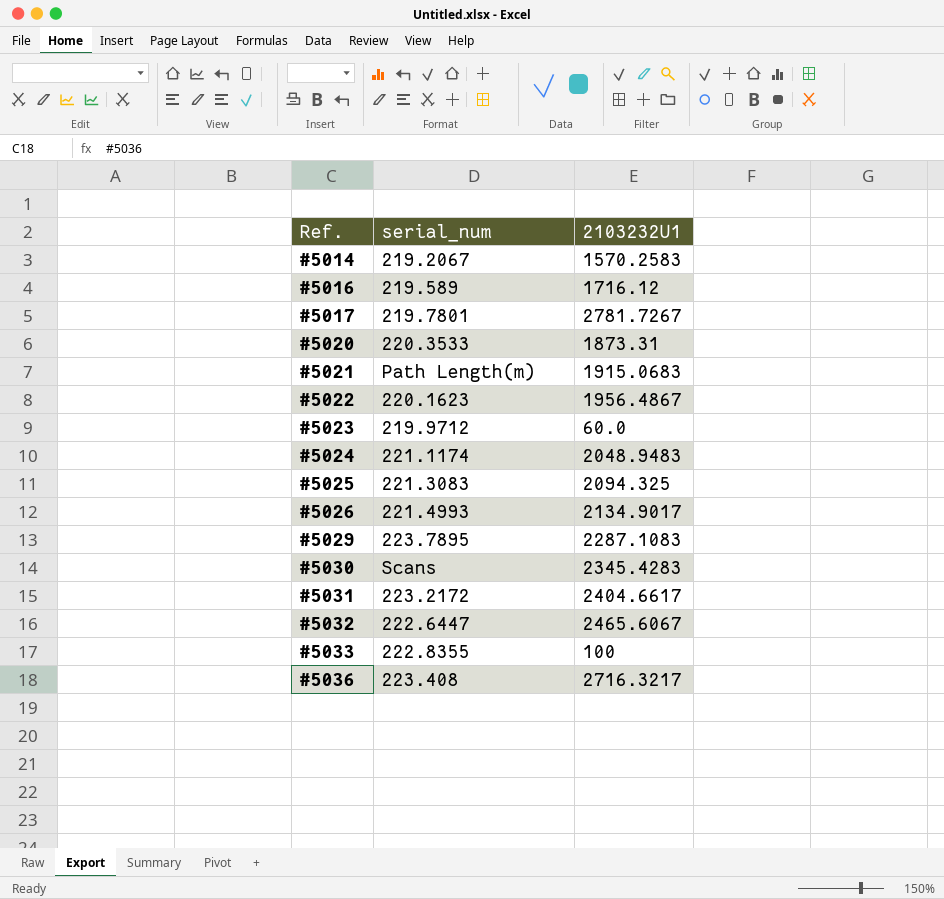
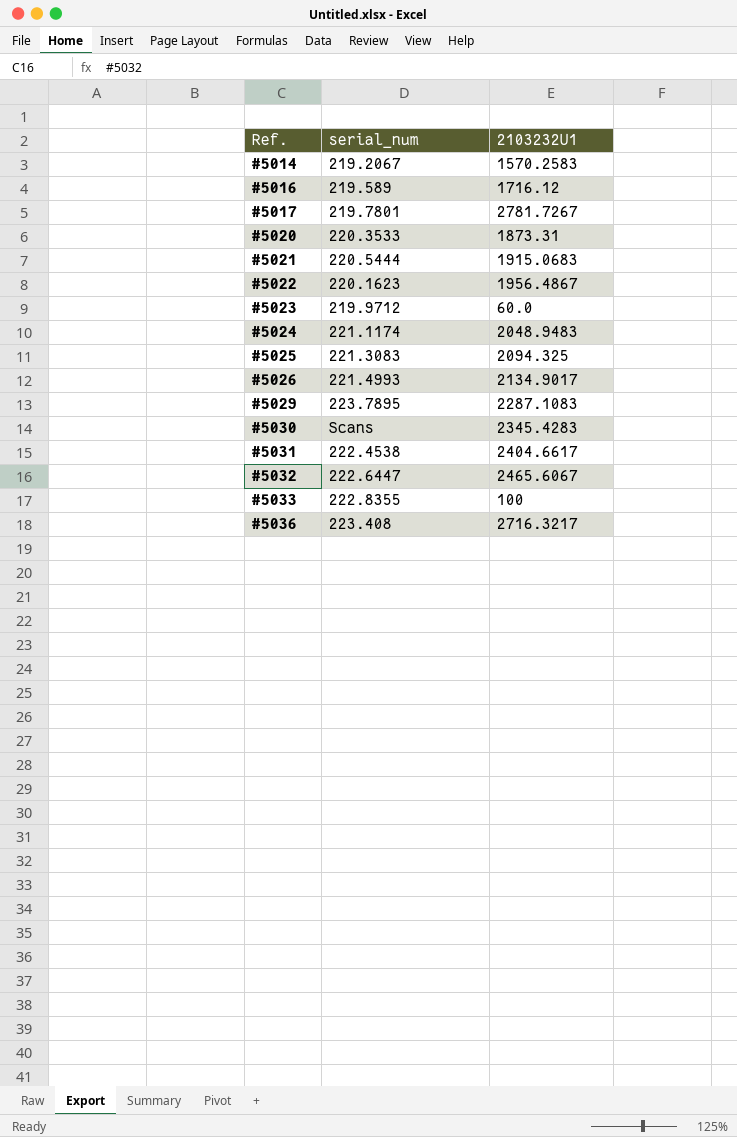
#5021 | serial_num: Path Length(m) -> 220.5444
#5031 | serial_num: 223.2172 -> 222.4538

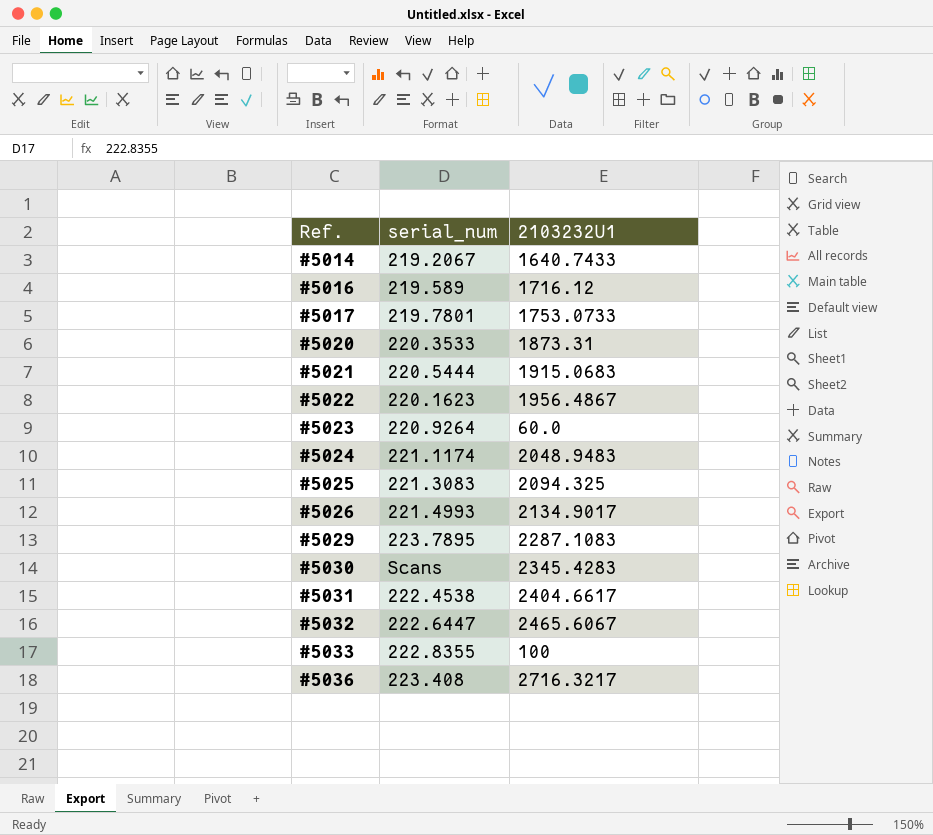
#5014 | 2103232U1: 1570.2583 -> 1640.7433
#5017 | 2103232U1: 2781.7267 -> 1753.0733
#5023 | serial_num: 219.9712 -> 220.9264

